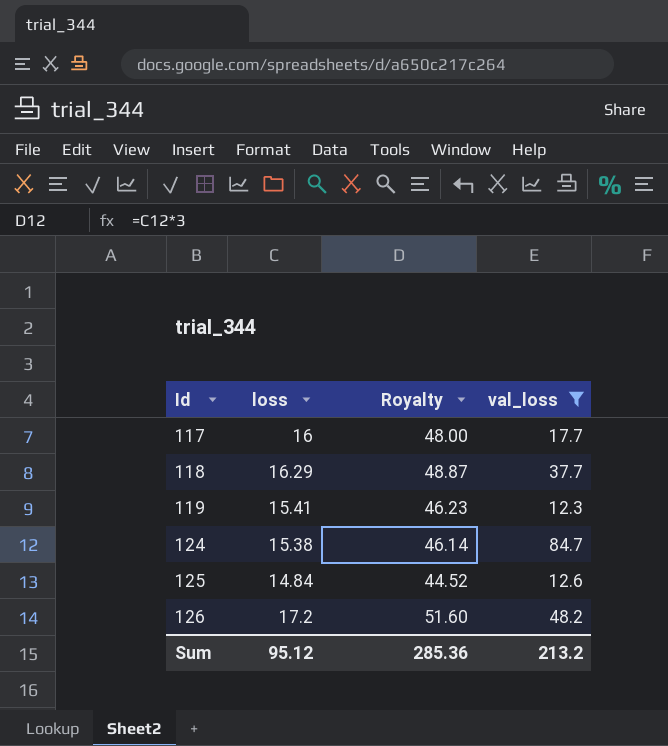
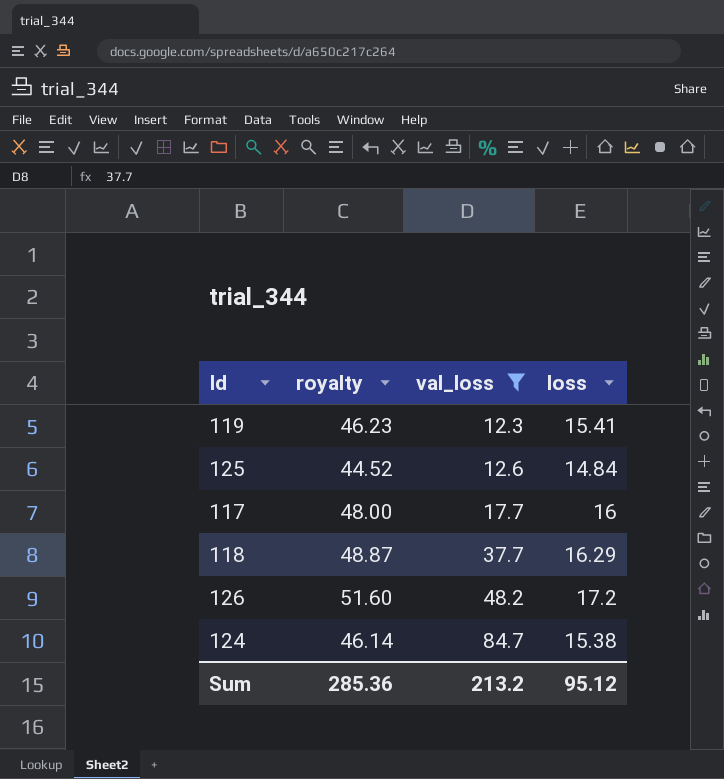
row order: Id ascending -> val_loss ascending
column name: Royalty -> royalty
column loss | position: 2 -> 4

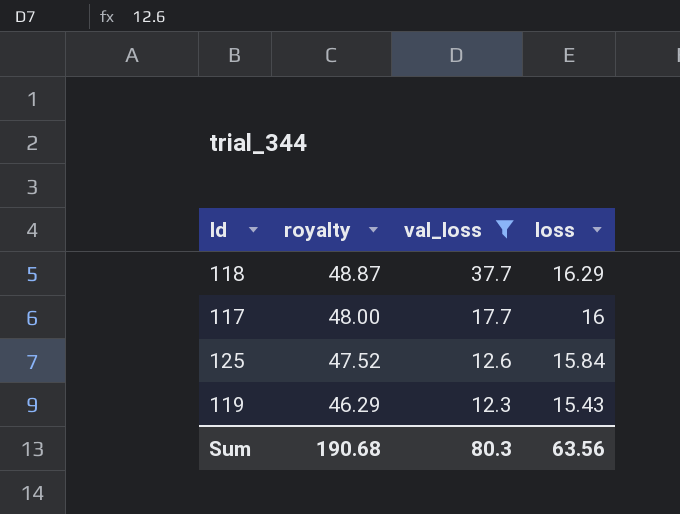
row order: val_loss ascending -> royalty descending
row 126: 51.60 | 48.2 | 17.2 -> none
row 124: 46.14 | 84.7 | 15.38 -> none
125 | royalty: 44.52 -> 47.52
125 | loss: 14.84 -> 15.84
119 | royalty: 46.23 -> 46.29
119 | loss: 15.41 -> 15.43
Sum | royalty: 285.36 -> 190.68
Sum | val_loss: 213.2 -> 80.3
Sum | loss: 95.12 -> 63.56

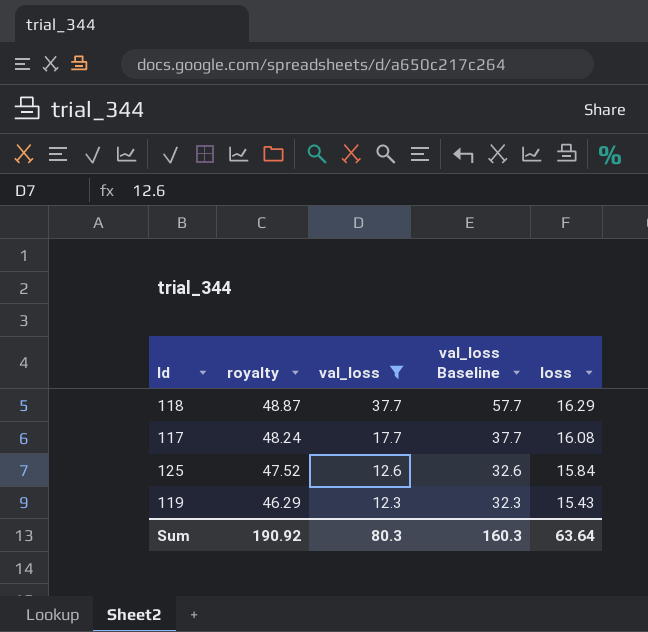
column val_loss Baseline | formula: none -> [val_loss] + 20
117 | royalty: 48.00 -> 48.24
117 | loss: 16 -> 16.08
Sum | royalty: 190.68 -> 190.92
Sum | loss: 63.56 -> 63.64

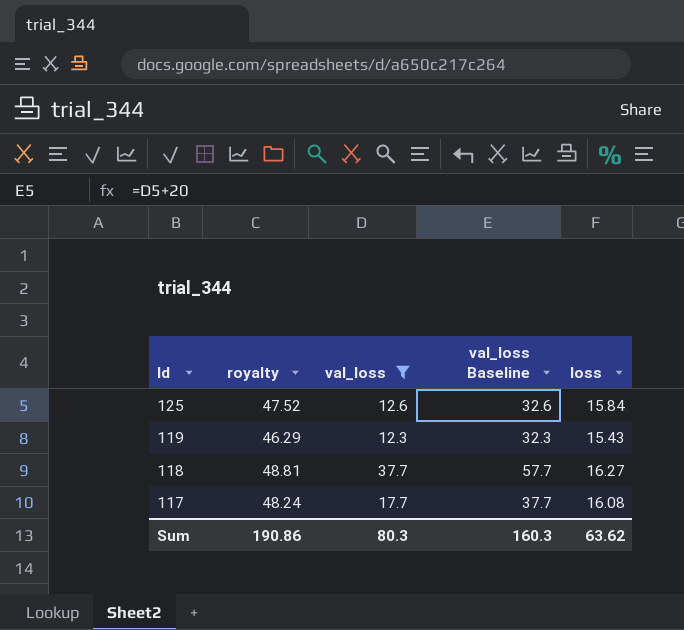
row order: royalty descending -> Id descending
118 | royalty: 48.87 -> 48.81
118 | loss: 16.29 -> 16.27
Sum | royalty: 190.92 -> 190.86
Sum | loss: 63.64 -> 63.62

